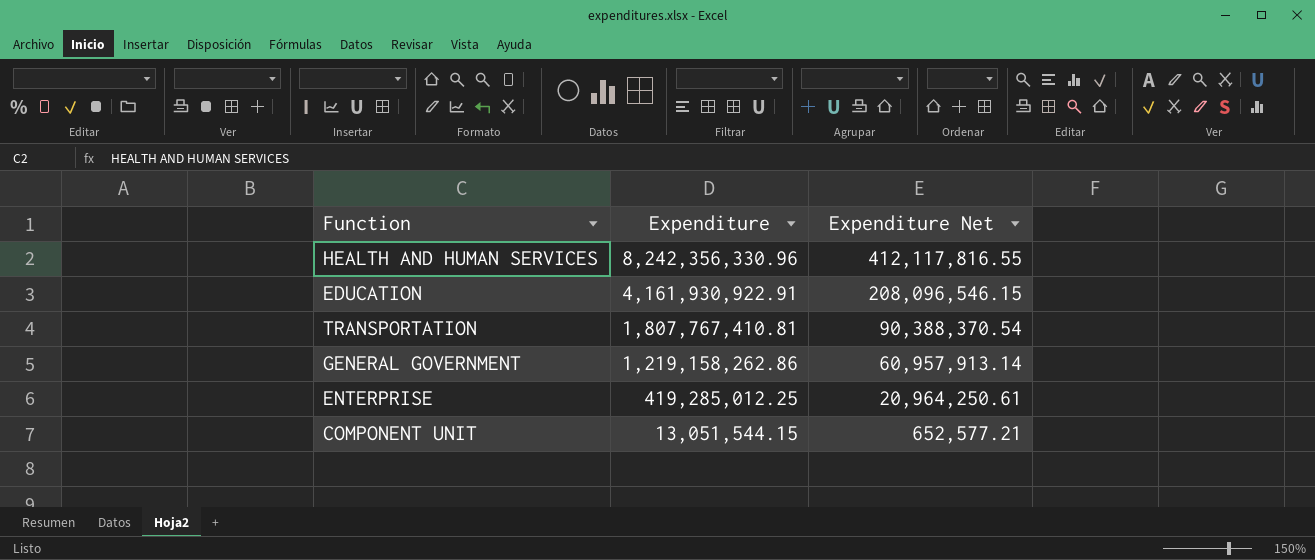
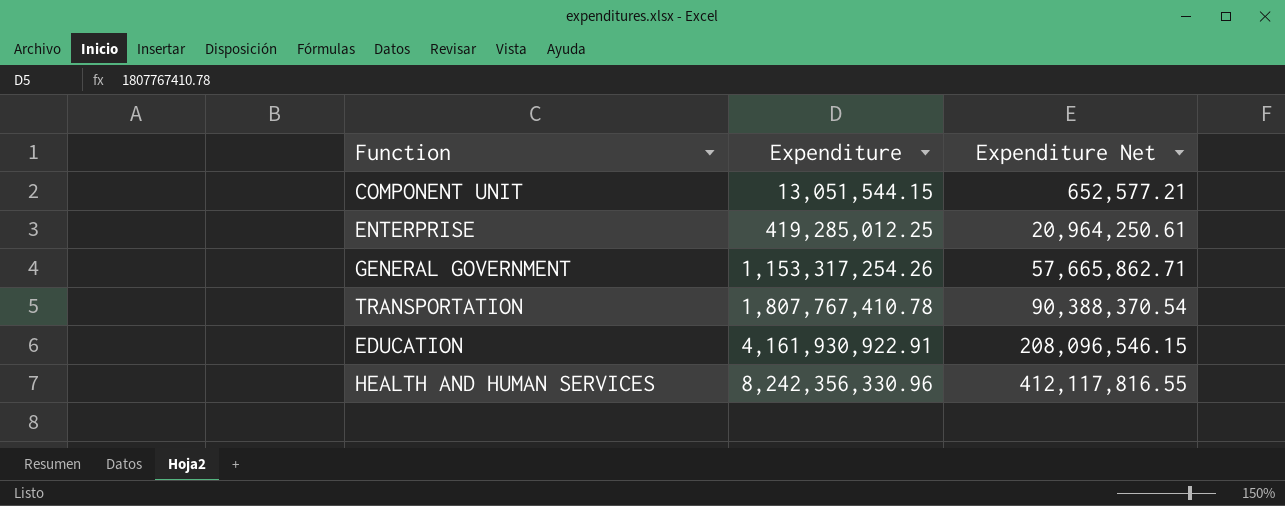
row order: Expenditure descending -> Expenditure ascending
GENERAL GOVERNMENT | Expenditure: 1,219,158,262.86 -> 1,153,317,254.26
GENERAL GOVERNMENT | Expenditure Net: 60,957,913.14 -> 57,665,862.71
TRANSPORTATION | Expenditure: 1,807,767,410.81 -> 1,807,767,410.78

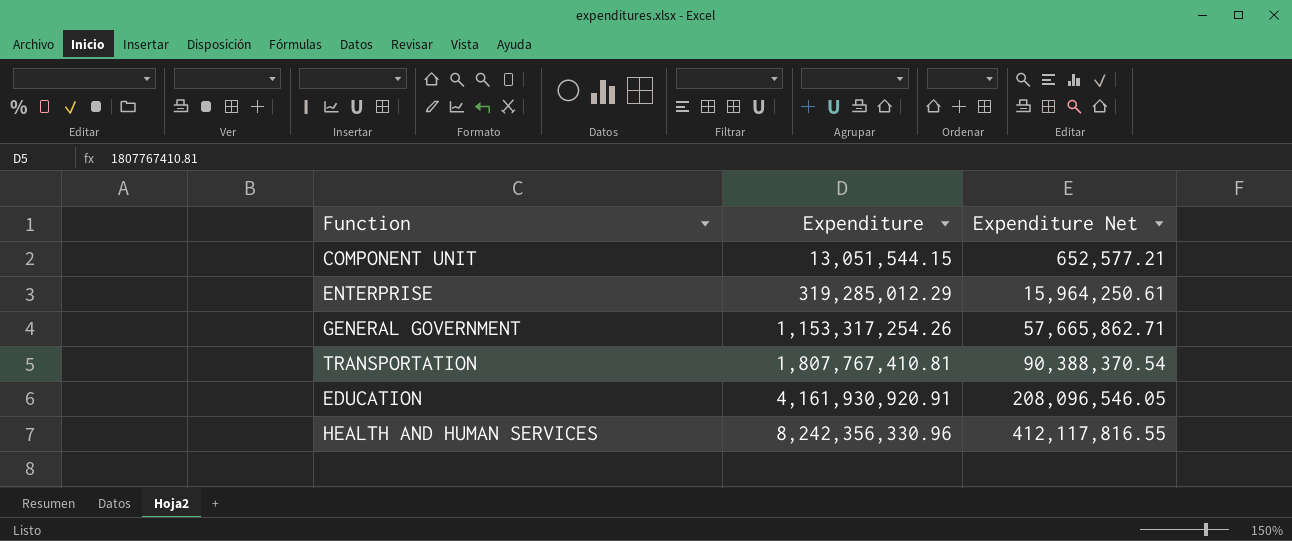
ENTERPRISE | Expenditure: 419,285,012.25 -> 319,285,012.29
ENTERPRISE | Expenditure Net: 20,964,250.61 -> 15,964,250.61
TRANSPORTATION | Expenditure: 1,807,767,410.78 -> 1,807,767,410.81
EDUCATION | Expenditure: 4,161,930,922.91 -> 4,161,930,920.91
EDUCATION | Expenditure Net: 208,096,546.15 -> 208,096,546.05

